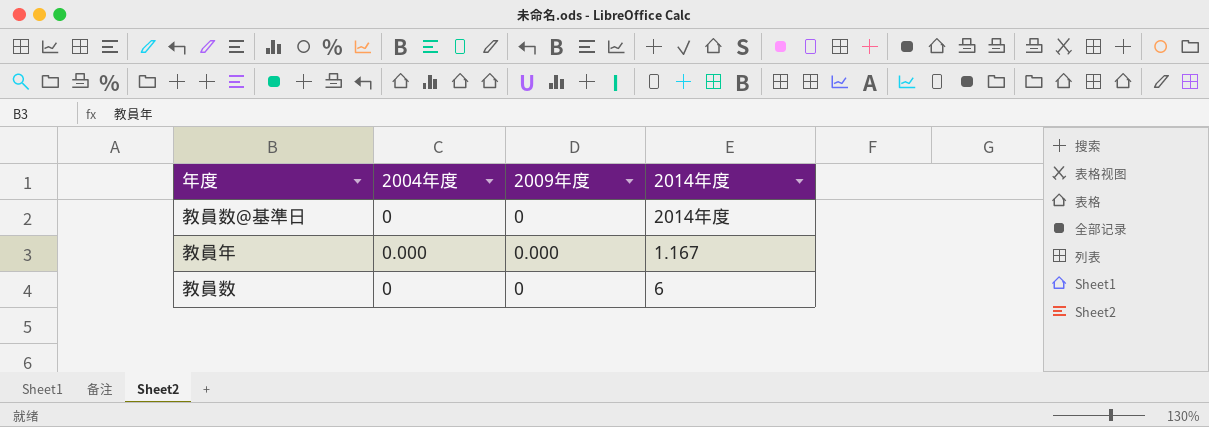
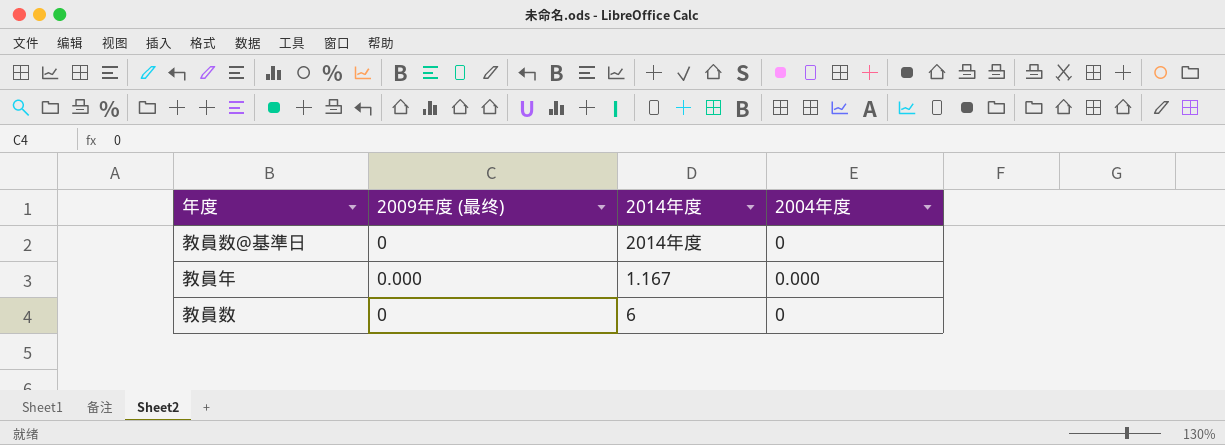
column name: 2009年度 -> 2009年度 (最终)
column 2004年度 | position: 2 -> 4

